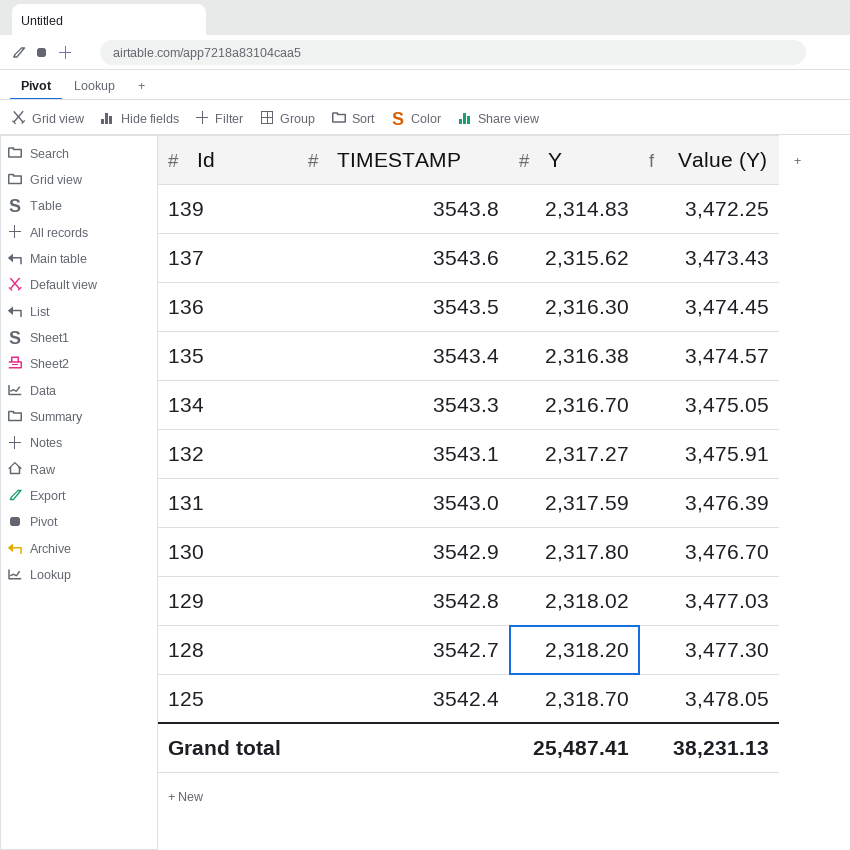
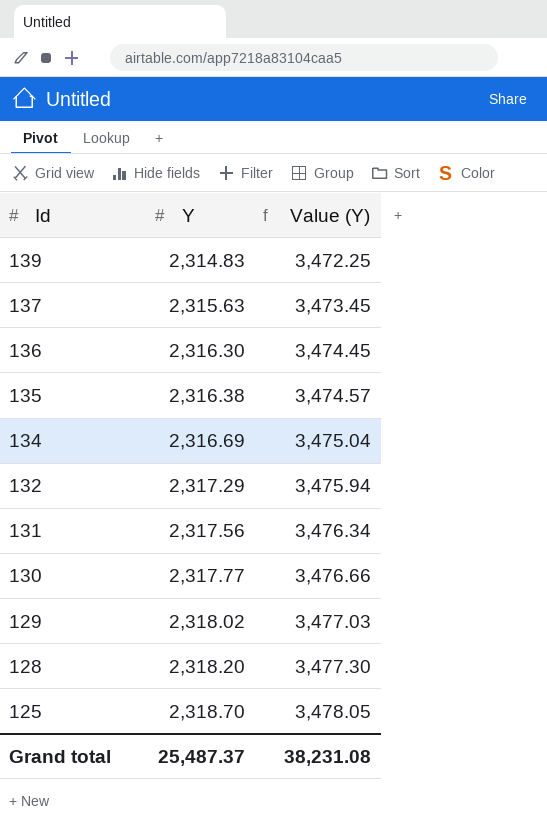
column TIMESTAMP | position: 2 -> none
137 | Y: 2,315.62 -> 2,315.63
137 | Value (Y): 3,473.43 -> 3,473.45
134 | Y: 2,316.70 -> 2,316.69
134 | Value (Y): 3,475.05 -> 3,475.04
132 | Y: 2,317.27 -> 2,317.29
132 | Value (Y): 3,475.91 -> 3,475.94
131 | Y: 2,317.59 -> 2,317.56
131 | Value (Y): 3,476.39 -> 3,476.34
130 | Y: 2,317.80 -> 2,317.77
130 | Value (Y): 3,476.70 -> 3,476.66
Grand total | Y: 25,487.41 -> 25,487.37
Grand total | Value (Y): 38,231.13 -> 38,231.08

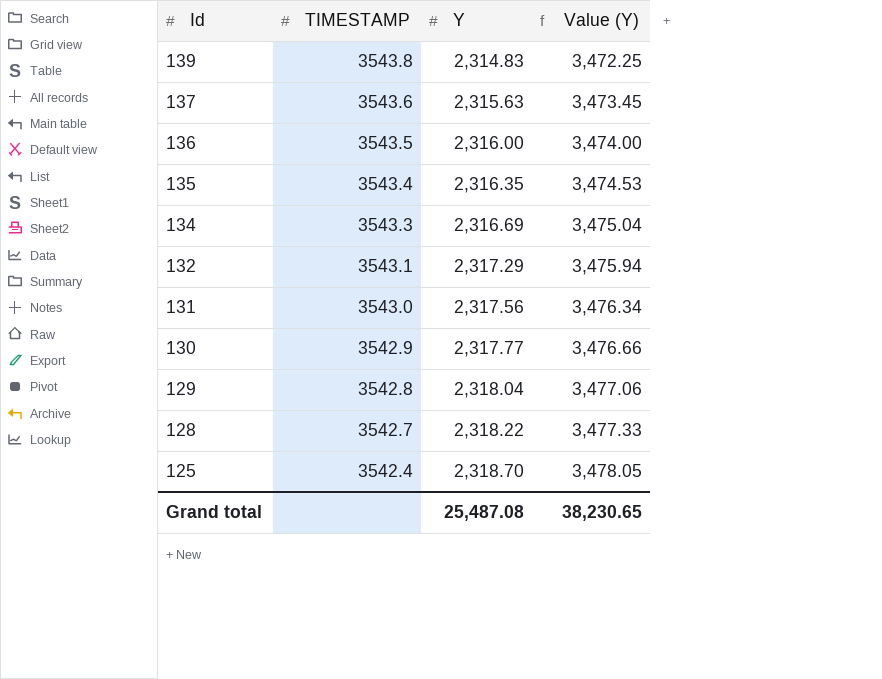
column TIMESTAMP | position: none -> 2
136 | Y: 2,316.30 -> 2,316.00
136 | Value (Y): 3,474.45 -> 3,474.00
135 | Y: 2,316.38 -> 2,316.35
135 | Value (Y): 3,474.57 -> 3,474.53
129 | Y: 2,318.02 -> 2,318.04
129 | Value (Y): 3,477.03 -> 3,477.06
128 | Y: 2,318.20 -> 2,318.22
128 | Value (Y): 3,477.30 -> 3,477.33
Grand total | Y: 25,487.37 -> 25,487.08
Grand total | Value (Y): 38,231.08 -> 38,230.65

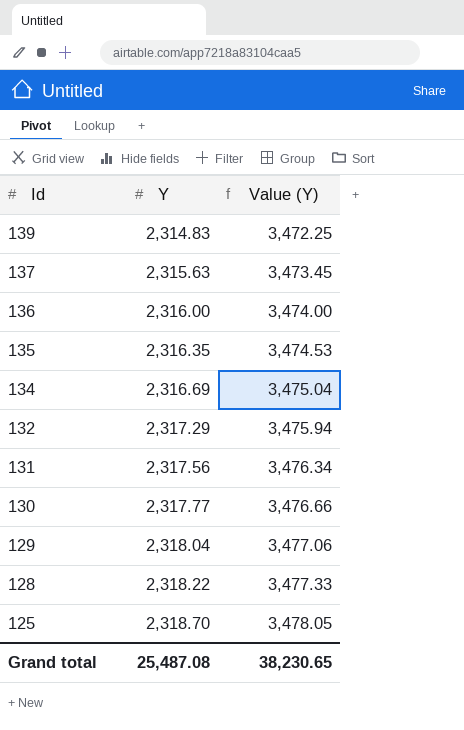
column TIMESTAMP | position: 2 -> none

